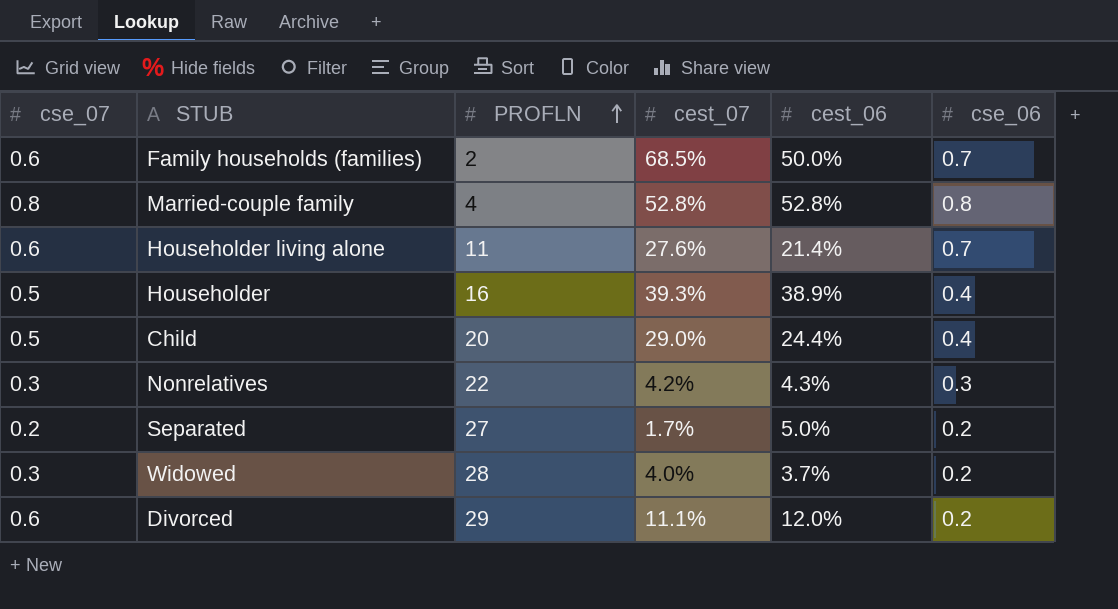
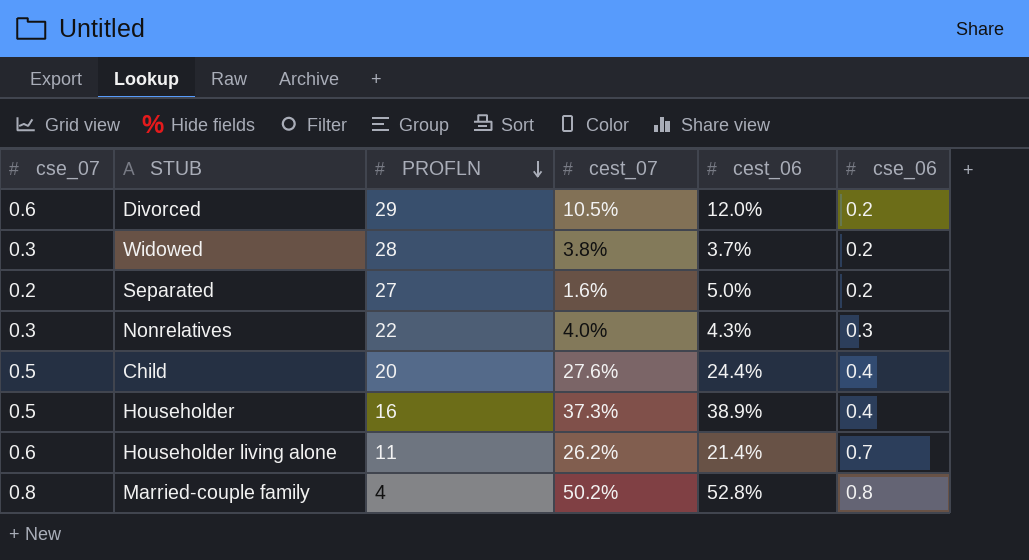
row order: PROFLN ascending -> PROFLN descending
row Family households (families): 0.6 | 2 | 68.5% | 50.0% | 0.7 -> none
Divorced | cest_07: 11.1% -> 10.5%
Widowed | cest_07: 4.0% -> 3.8%
Separated | cest_07: 1.7% -> 1.6%
Nonrelatives | cest_07: 4.2% -> 4.0%
Child | cest_07: 29.0% -> 27.6%
Householder | cest_07: 39.3% -> 37.3%
Householder living alone | cest_07: 27.6% -> 26.2%
Married-couple family | cest_07: 52.8% -> 50.2%

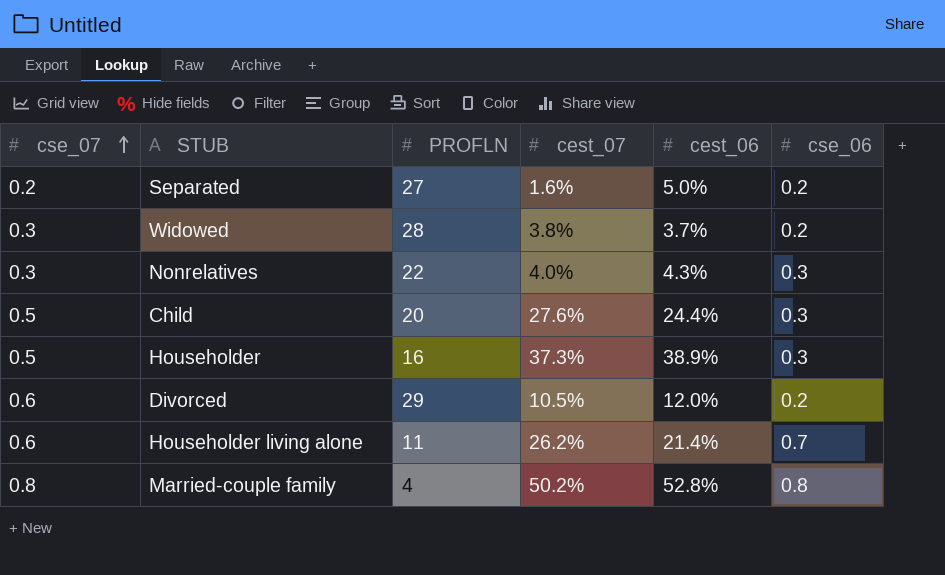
row order: PROFLN descending -> cse_07 ascending
Child | cse_06: 0.4 -> 0.3
Householder | cse_06: 0.4 -> 0.3

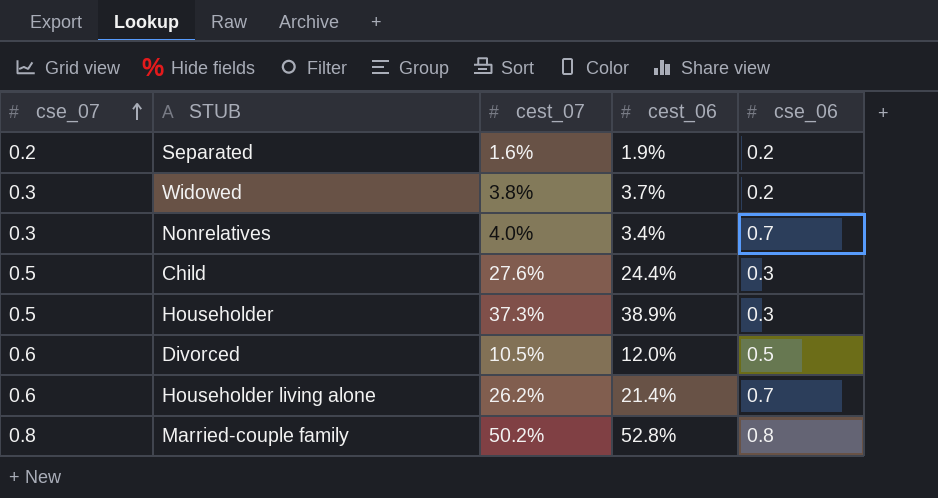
column PROFLN | position: 3 -> none
Separated | cest_06: 5.0% -> 1.9%
Nonrelatives | cest_06: 4.3% -> 3.4%
Nonrelatives | cse_06: 0.3 -> 0.7
Divorced | cse_06: 0.2 -> 0.5

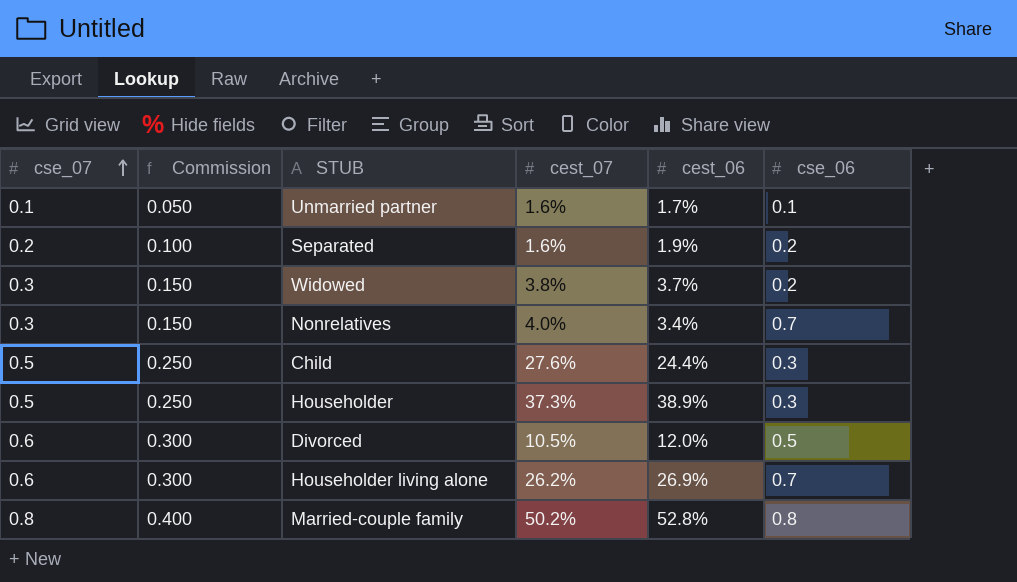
column Commission | formula: none -> [cse_07] * 0.5
row Unmarried partner: none -> 0.1 | 0.050 | 1.6% | 1.7% | 0.1
Householder living alone | cest_06: 21.4% -> 26.9%

